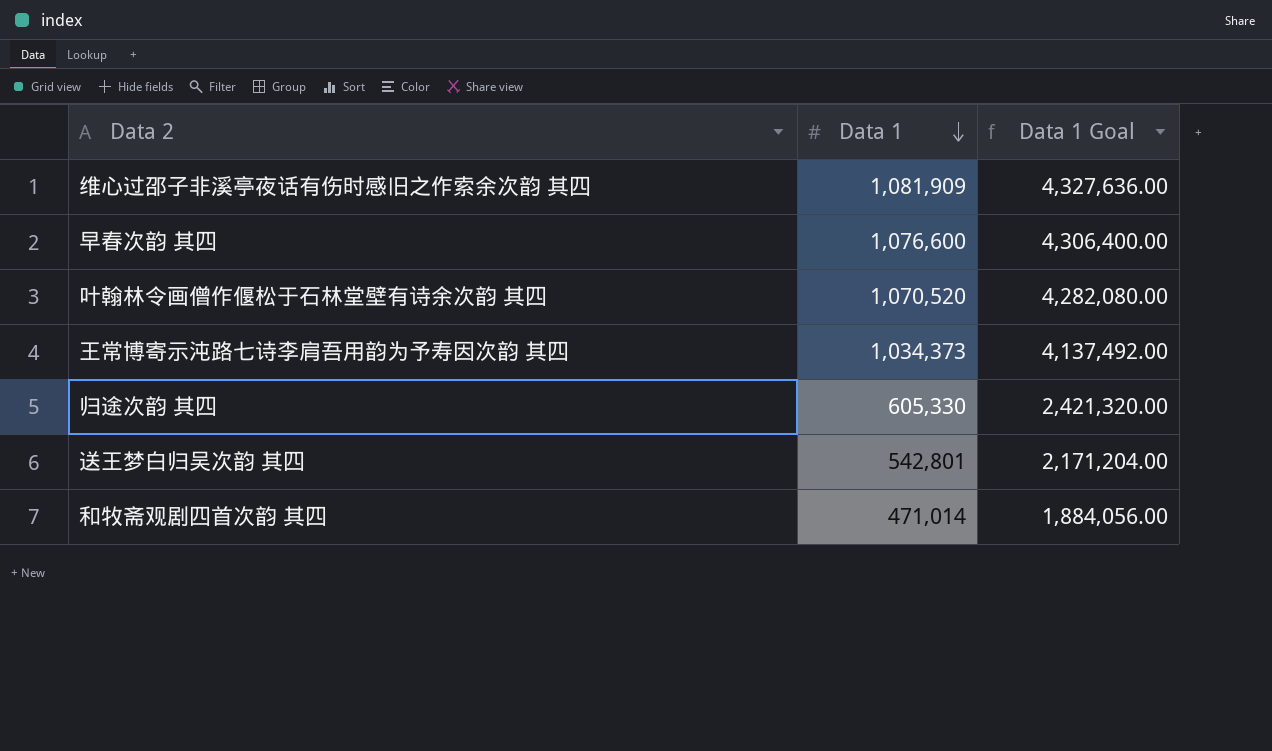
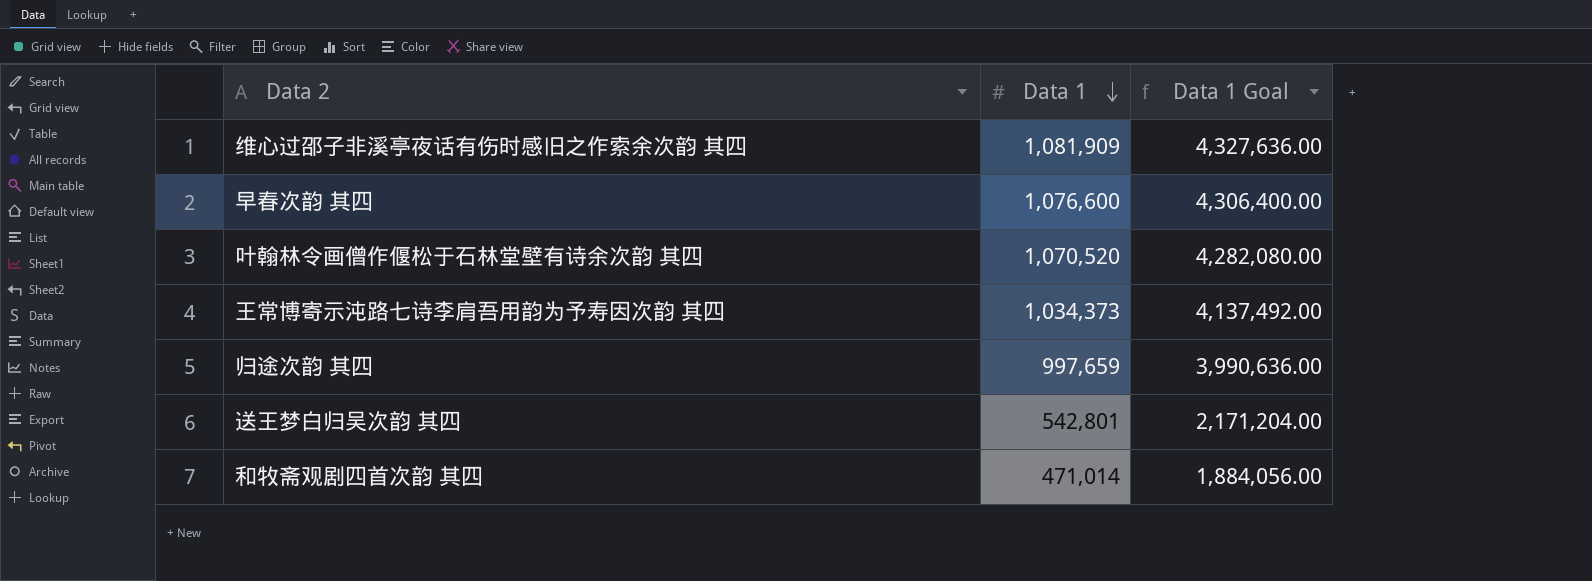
归途次韵 其四 | Data 1: 605,330 -> 997,659
归途次韵 其四 | Data 1 Goal: 2,421,320.00 -> 3,990,636.00

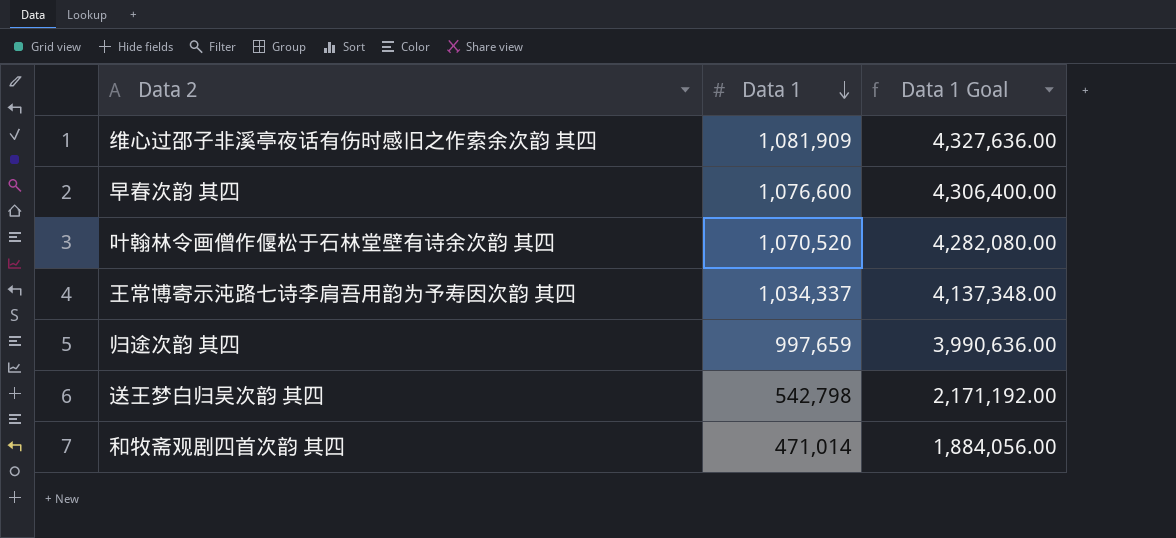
王常博寄示沌路七诗李肩吾用韵为予寿因次韵 其四 | Data 1: 1,034,373 -> 1,034,337
王常博寄示沌路七诗李肩吾用韵为予寿因次韵 其四 | Data 1 Goal: 4,137,492.00 -> 4,137,348.00
送王梦白归吴次韵 其四 | Data 1: 542,801 -> 542,798
送王梦白归吴次韵 其四 | Data 1 Goal: 2,171,204.00 -> 2,171,192.00

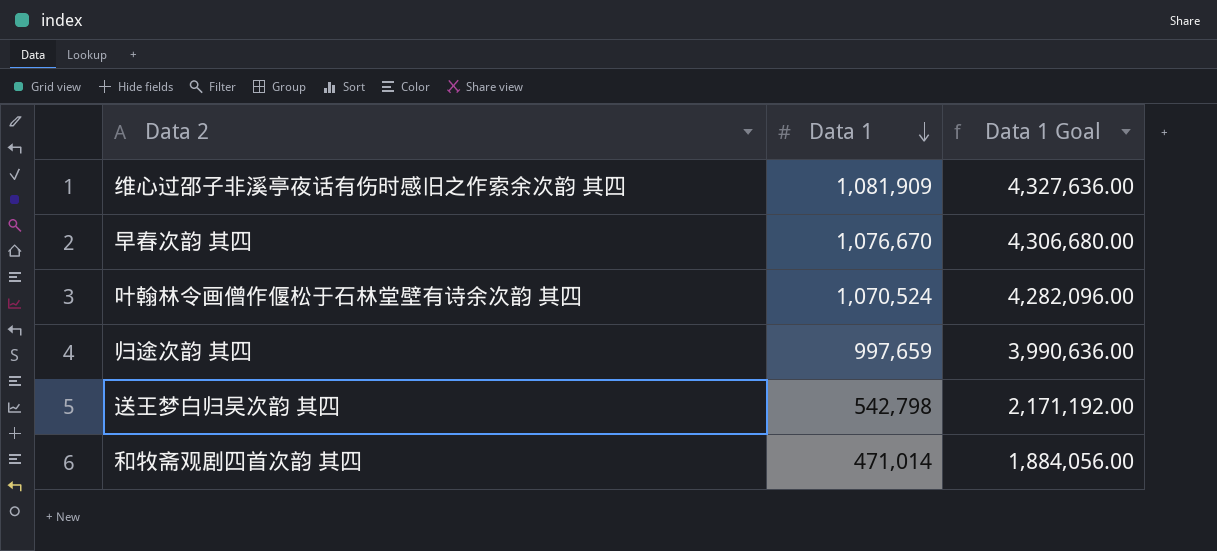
row 王常博寄示沌路七诗李肩吾用韵为予寿因次韵 其四: 1,034,337 | 4,137,348.00 -> none
早春次韵 其四 | Data 1: 1,076,600 -> 1,076,670
早春次韵 其四 | Data 1 Goal: 4,306,400.00 -> 4,306,680.00
叶翰林令画僧作偃松于石林堂壁有诗余次韵 其四 | Data 1: 1,070,520 -> 1,070,524
叶翰林令画僧作偃松于石林堂壁有诗余次韵 其四 | Data 1 Goal: 4,282,080.00 -> 4,282,096.00

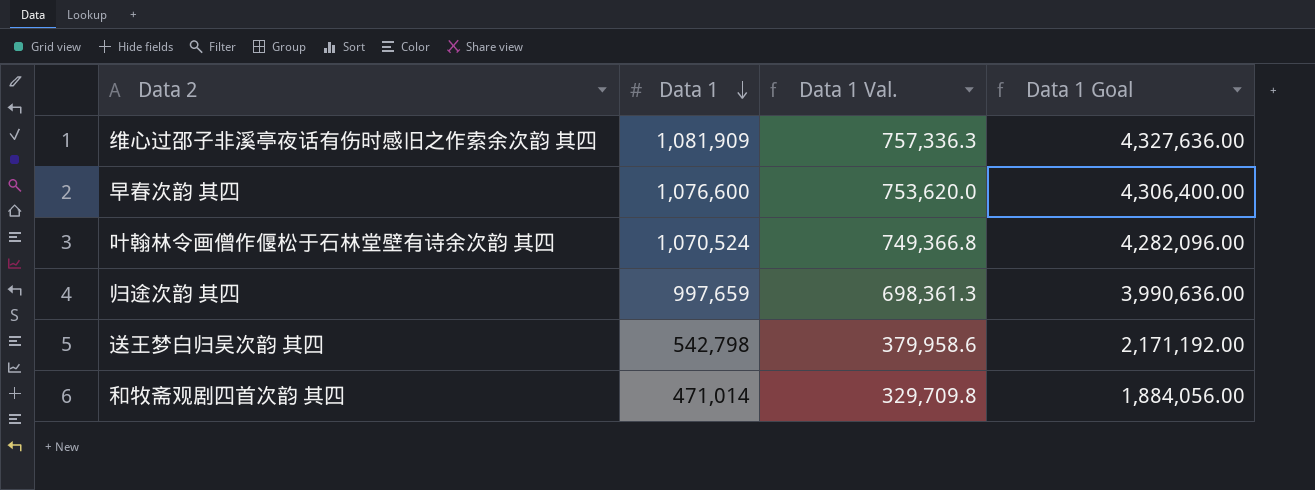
column Data 1 Val. | formula: none -> [Data 1] * 0.7
早春次韵 其四 | Data 1: 1,076,670 -> 1,076,600
早春次韵 其四 | Data 1 Goal: 4,306,680.00 -> 4,306,400.00

